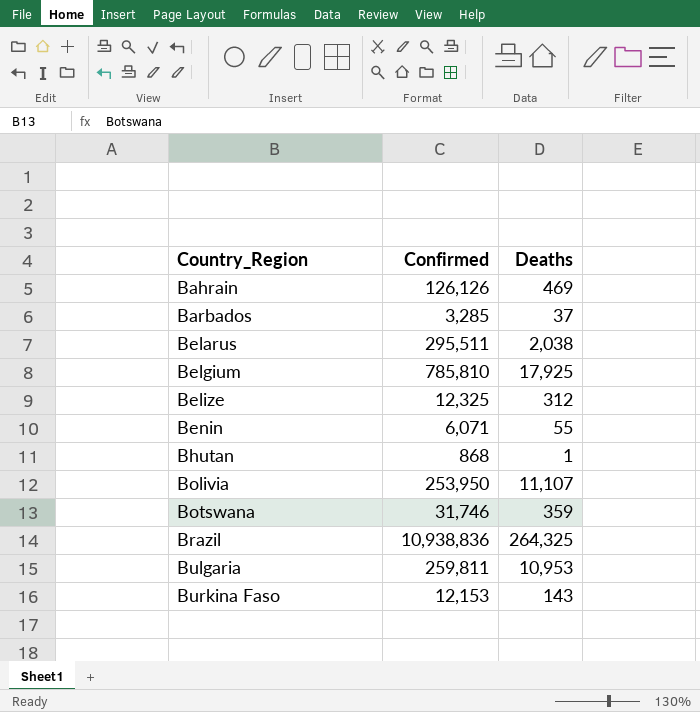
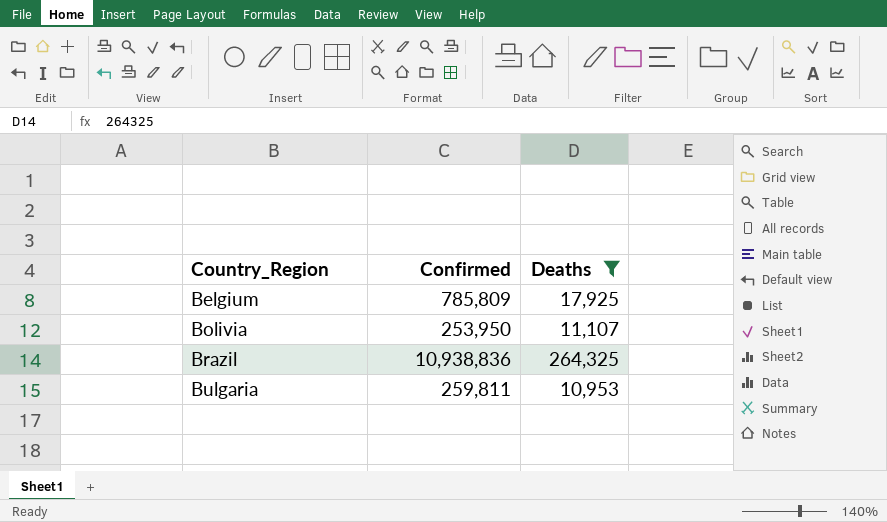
filter: none -> Deaths >= 10,953
Belgium | Confirmed: 785,810 -> 785,809

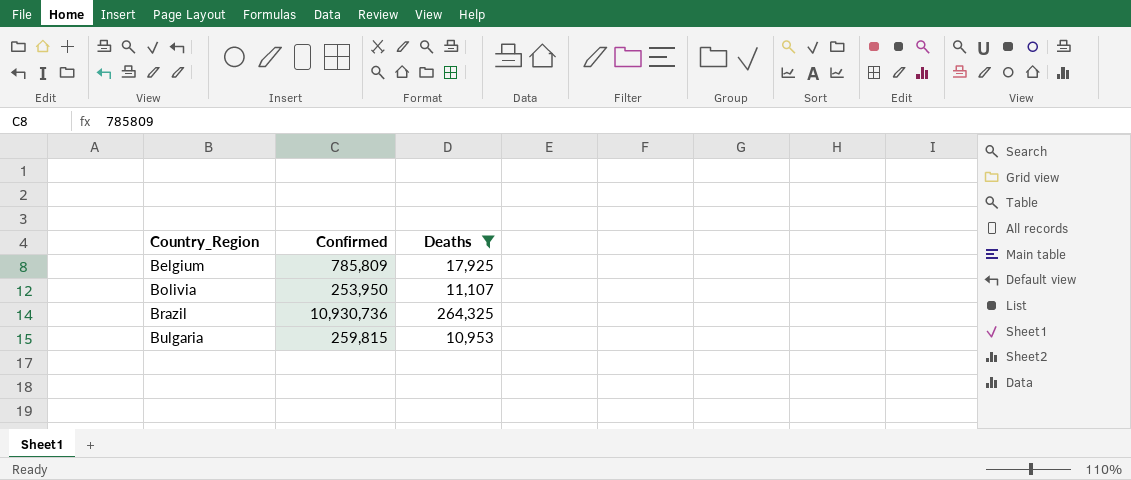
Brazil | Confirmed: 10,938,836 -> 10,930,736
Bulgaria | Confirmed: 259,811 -> 259,815

